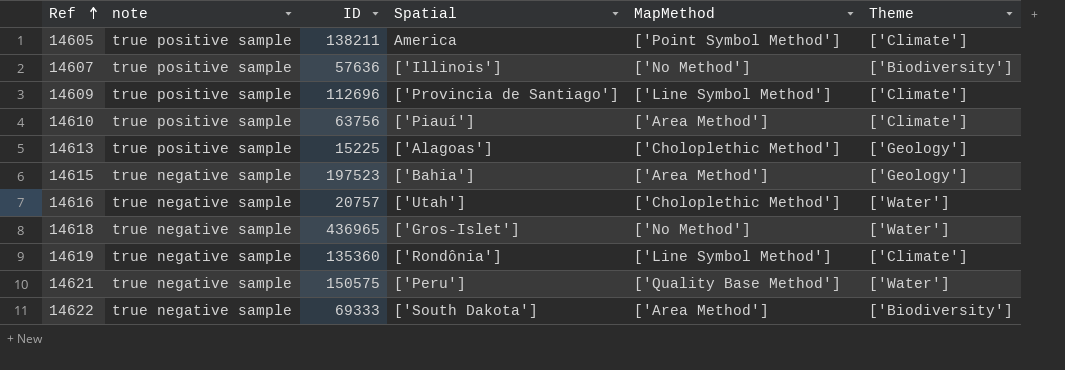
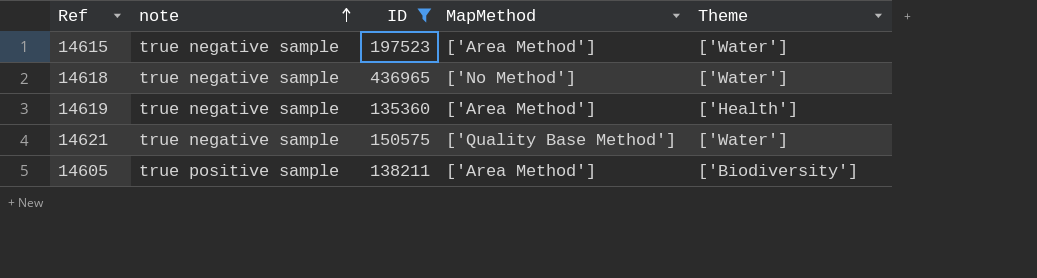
filter: none -> ID >= 135360
row order: Ref ascending -> note ascending
column Spatial | position: 4 -> none
14615 | Theme: ['Geology'] -> ['Water']
14619 | MapMethod: ['Line Symbol Method'] -> ['Area Method']
14619 | Theme: ['Climate'] -> ['Health']
14605 | MapMethod: ['Point Symbol Method'] -> ['Area Method']
14605 | Theme: ['Climate'] -> ['Biodiversity']

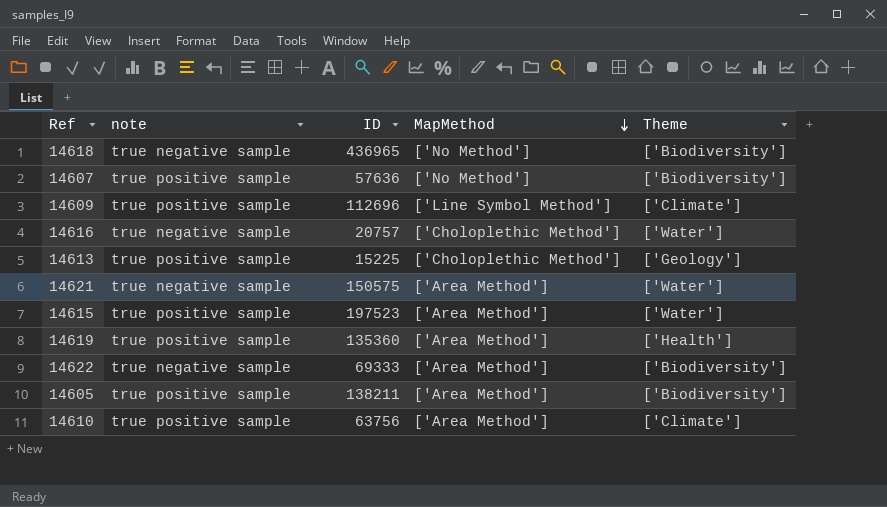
filter: ID >= 135360 -> none
row order: note ascending -> MapMethod descending
14618 | Theme: ['Water'] -> ['Biodiversity']
14621 | MapMethod: ['Quality Base Method'] -> ['Area Method']
14615 | note: true negative sample -> true positive sample
14619 | note: true negative sample -> true positive sample

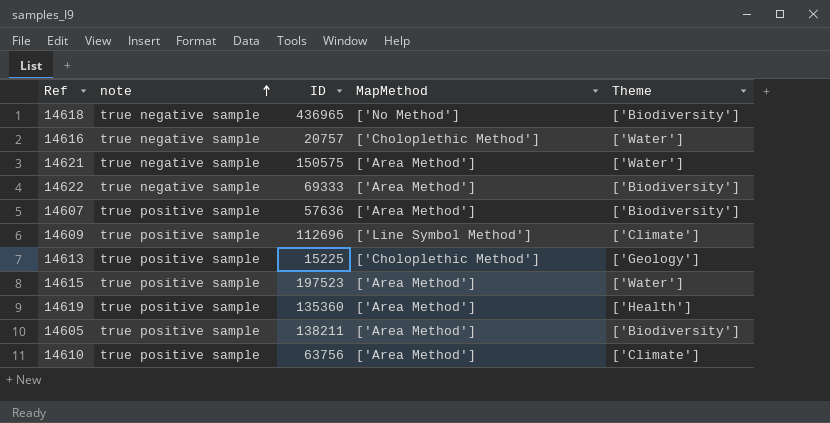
row order: MapMethod descending -> note ascending
14607 | MapMethod: ['No Method'] -> ['Area Method']

